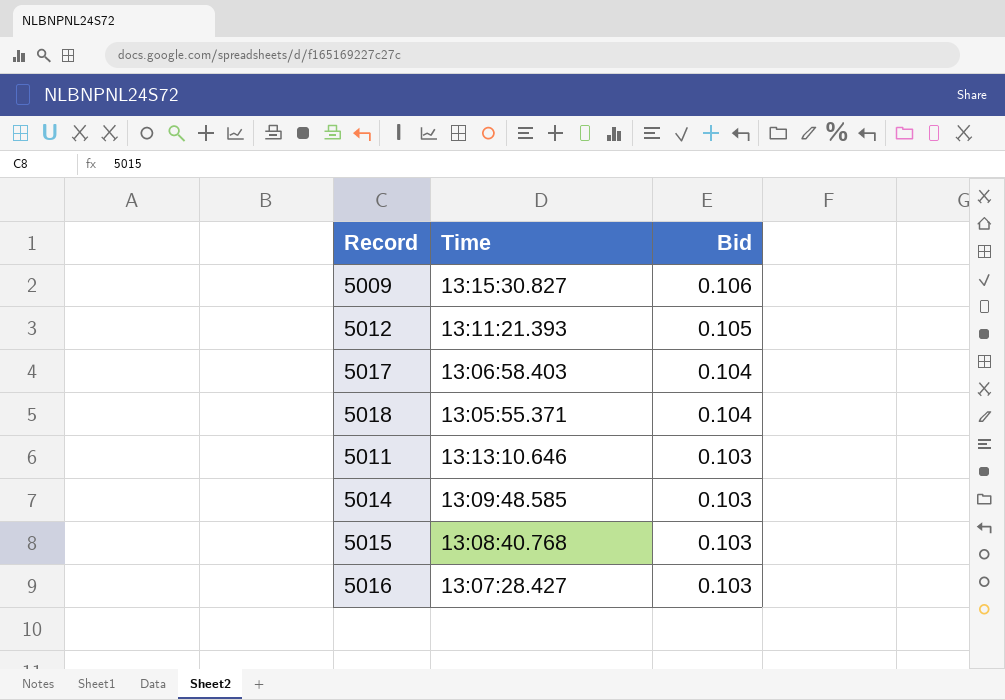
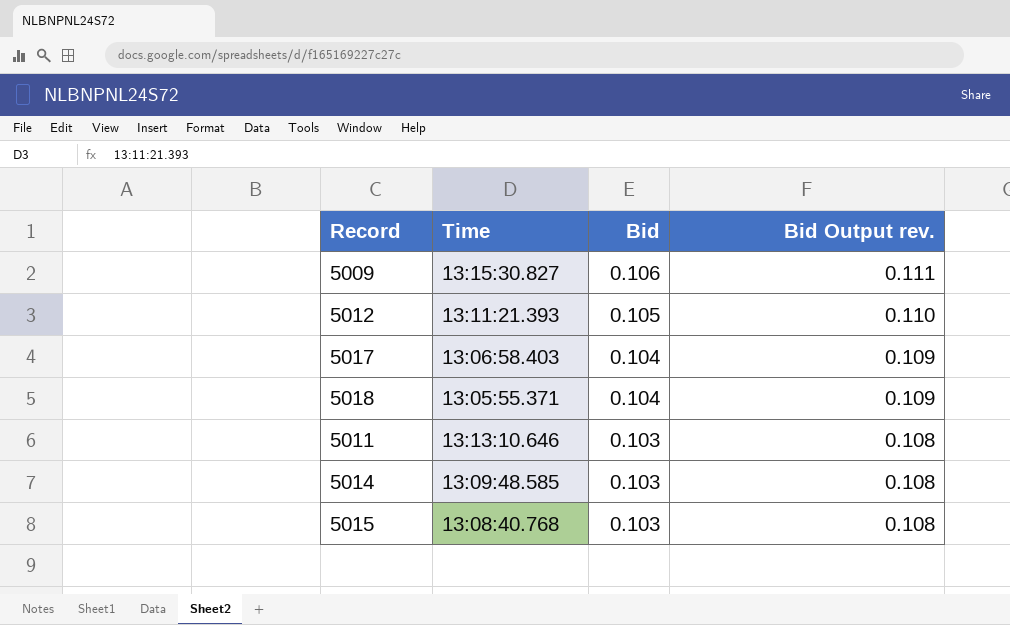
column Bid Output rev. | formula: none -> [Bid] * 1.05
row 5016: 13:07:28.427 | 0.103 -> none

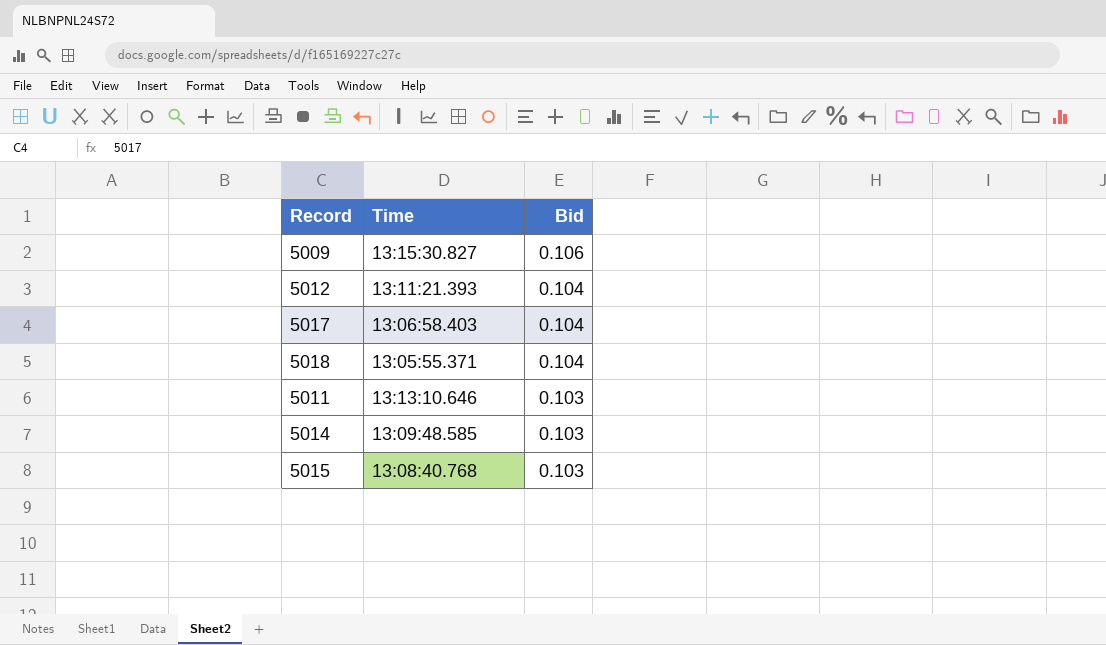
column Bid Output rev. | formula: [Bid] * 1.05 -> none
5012 | Bid: 0.105 -> 0.104

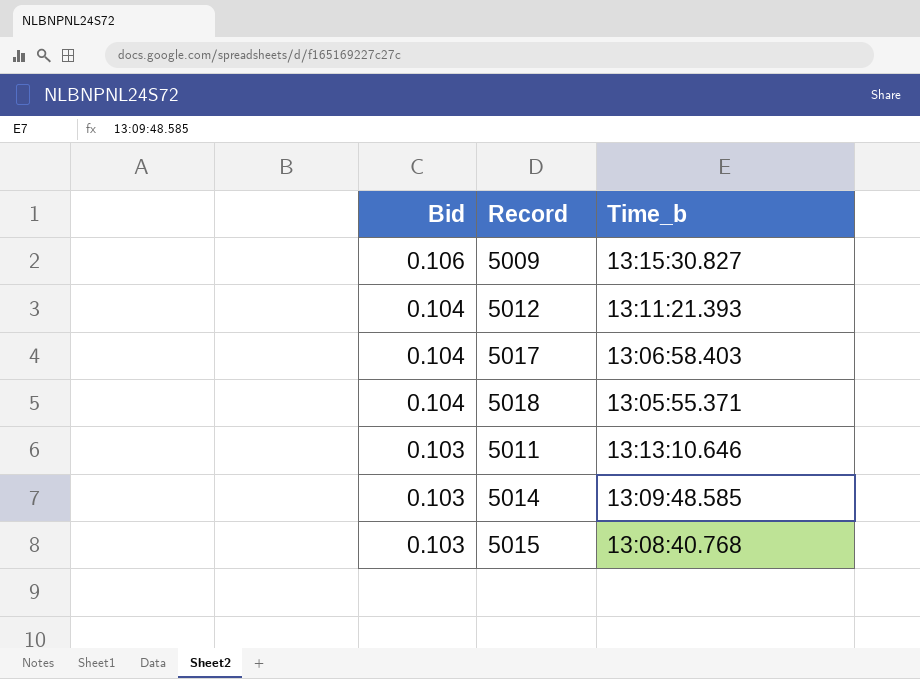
column Bid | position: 3 -> 1
column name: Time -> Time_b

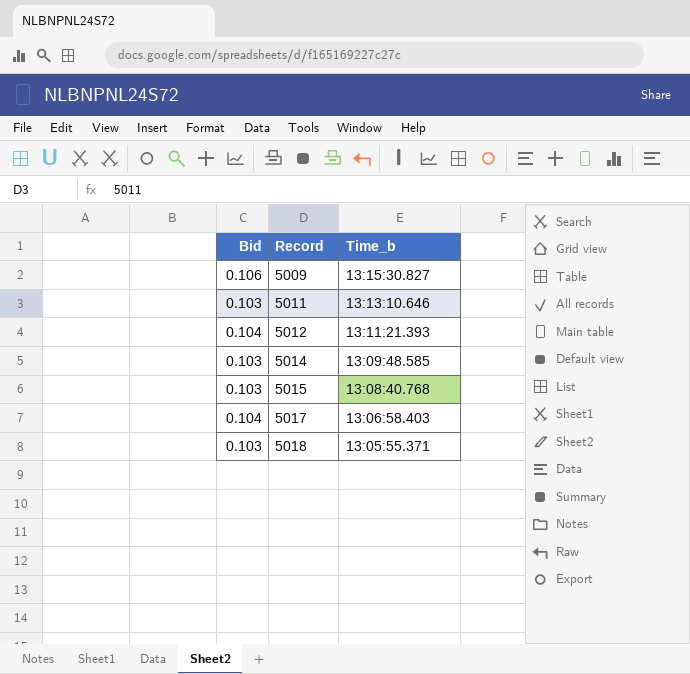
row order: Bid descending -> Record ascending
5018 | Bid: 0.104 -> 0.103

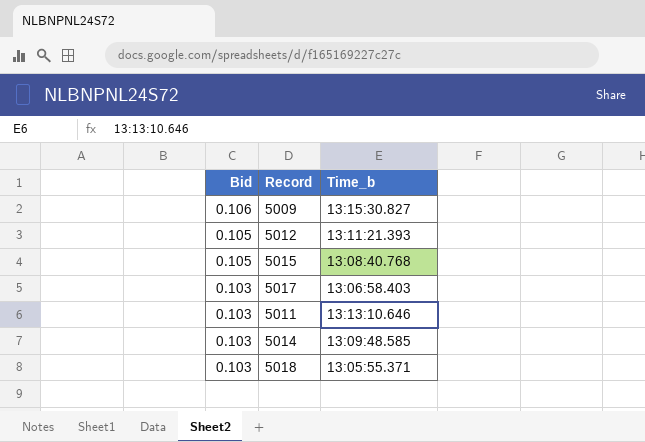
row order: Record ascending -> Bid descending
5012 | Bid: 0.104 -> 0.105
5015 | Bid: 0.103 -> 0.105
5017 | Bid: 0.104 -> 0.103

